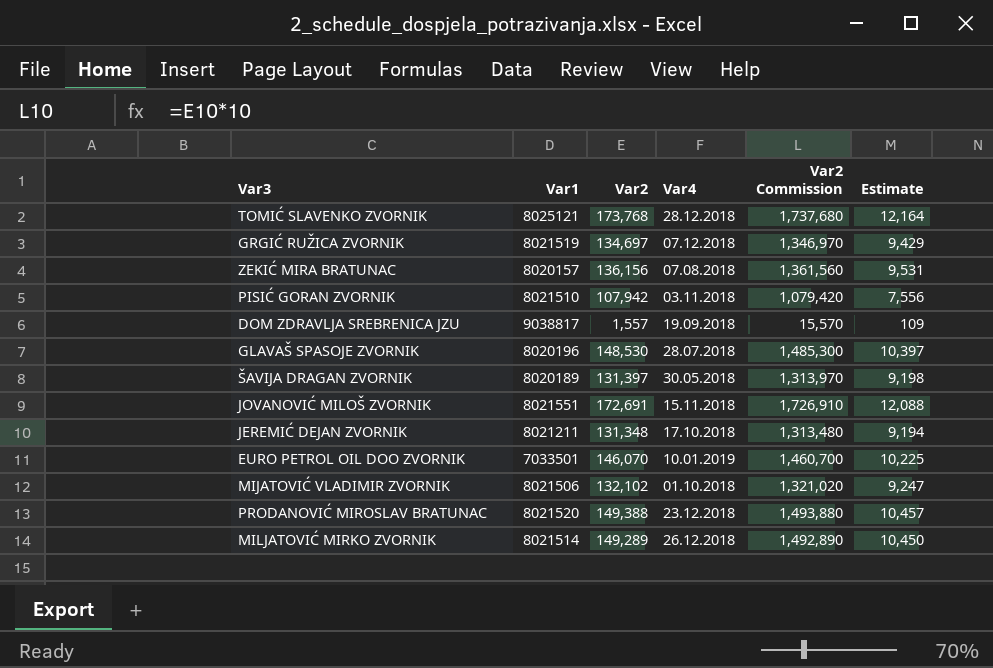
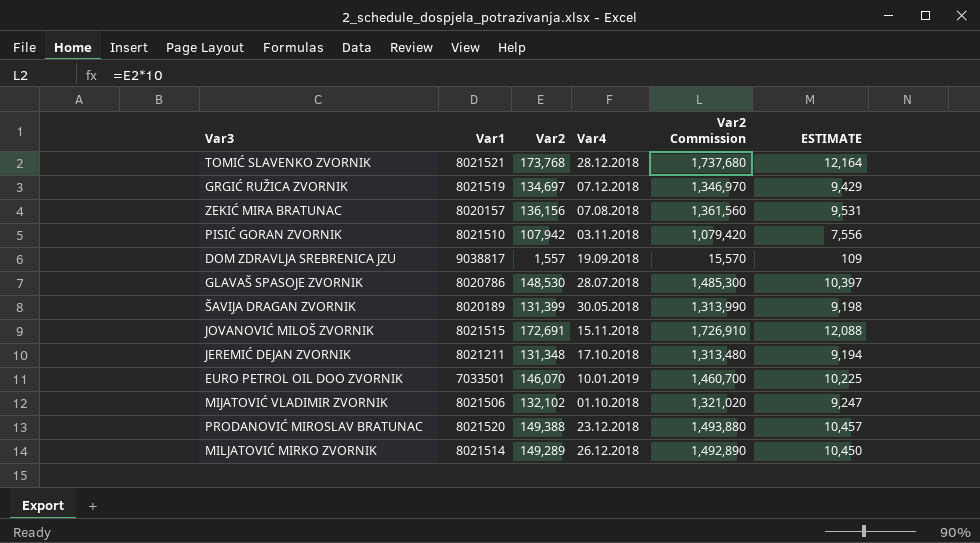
column name: Estimate -> ESTIMATE
TOMIĆ SLAVENKO ZVORNIK | Var1: 8025121 -> 8021521
GLAVAŠ SPASOJE ZVORNIK | Var1: 8020196 -> 8020786
ŠAVIJA DRAGAN ZVORNIK | Var2: 131,397 -> 131,399
ŠAVIJA DRAGAN ZVORNIK | Var2 Commission: 1,313,970 -> 1,313,990
JOVANOVIĆ MILOŠ ZVORNIK | Var1: 8021551 -> 8021515

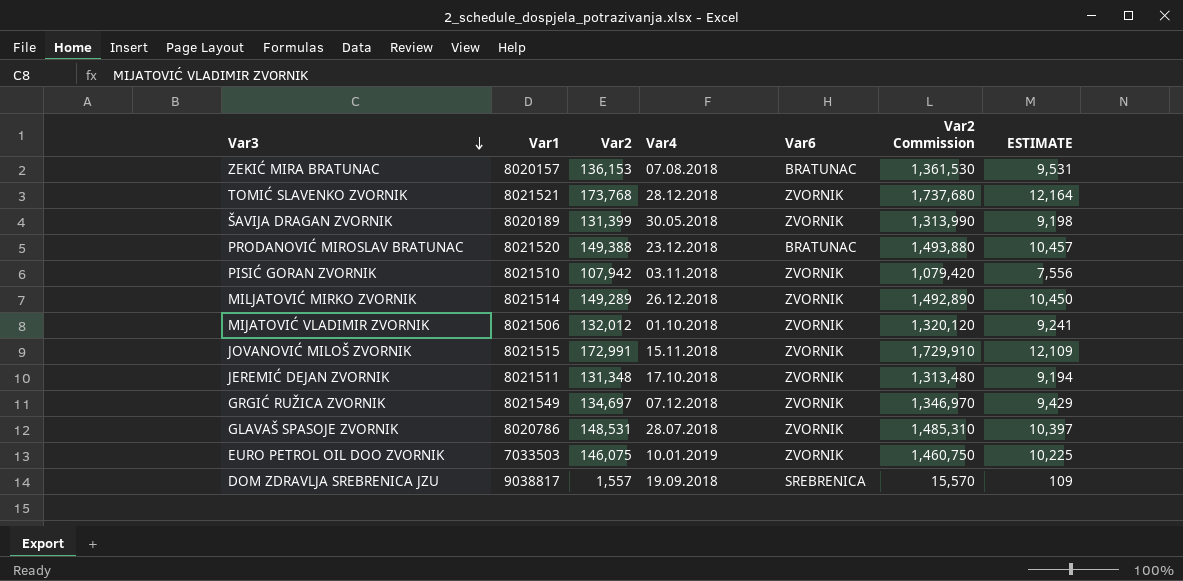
row order: none -> Var3 descending
column Var6 | position: none -> 5
ZEKIĆ MIRA BRATUNAC | Var2: 136,156 -> 136,153
ZEKIĆ MIRA BRATUNAC | Var2 Commission: 1,361,560 -> 1,361,530
MIJATOVIĆ VLADIMIR ZVORNIK | Var2: 132,102 -> 132,012
MIJATOVIĆ VLADIMIR ZVORNIK | Var2 Commission: 1,321,020 -> 1,320,120
MIJATOVIĆ VLADIMIR ZVORNIK | ESTIMATE: 9,247 -> 9,241
JOVANOVIĆ MILOŠ ZVORNIK | Var2: 172,691 -> 172,991
JOVANOVIĆ MILOŠ ZVORNIK | Var2 Commission: 1,726,910 -> 1,729,910
JOVANOVIĆ MILOŠ ZVORNIK | ESTIMATE: 12,088 -> 12,109
JEREMIĆ DEJAN ZVORNIK | Var1: 8021211 -> 8021511
GRGIĆ RUŽICA ZVORNIK | Var1: 8021519 -> 8021549
GLAVAŠ SPASOJE ZVORNIK | Var2: 148,530 -> 148,531
GLAVAŠ SPASOJE ZVORNIK | Var2 Commission: 1,485,300 -> 1,485,310
EURO PETROL OIL DOO ZVORNIK | Var1: 7033501 -> 7033503
EURO PETROL OIL DOO ZVORNIK | Var2: 146,070 -> 146,075
EURO PETROL OIL DOO ZVORNIK | Var2 Commission: 1,460,700 -> 1,460,750

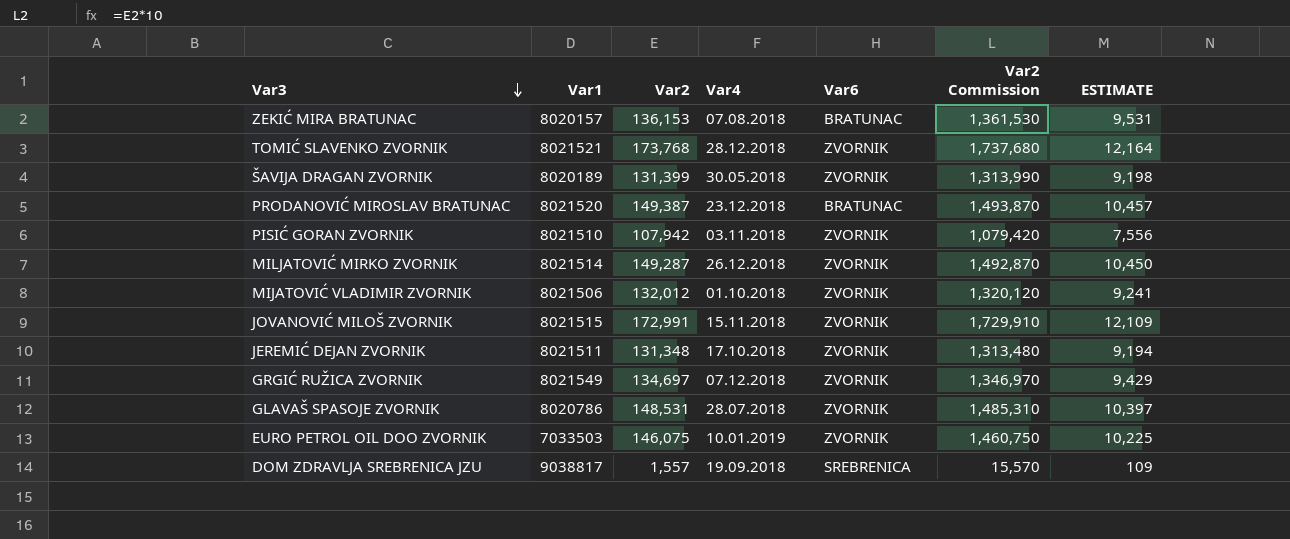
PRODANOVIĆ MIROSLAV BRATUNAC | Var2: 149,388 -> 149,387
PRODANOVIĆ MIROSLAV BRATUNAC | Var2 Commission: 1,493,880 -> 1,493,870
MILJATOVIĆ MIRKO ZVORNIK | Var2: 149,289 -> 149,287
MILJATOVIĆ MIRKO ZVORNIK | Var2 Commission: 1,492,890 -> 1,492,870

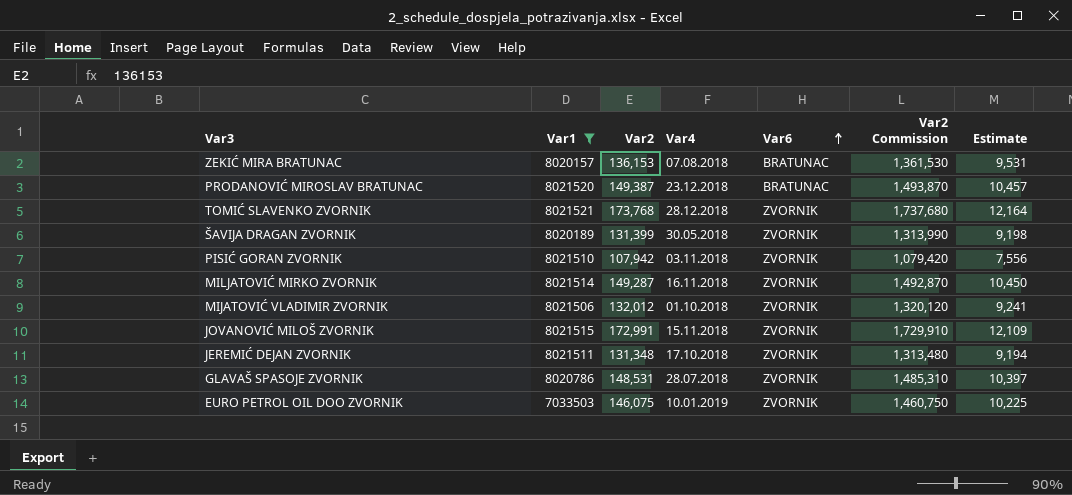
filter: none -> Var1 <= 8021521
row order: Var3 descending -> Var6 ascending
column name: ESTIMATE -> Estimate
MILJATOVIĆ MIRKO ZVORNIK | Var4: 26.12.2018 -> 16.11.2018

